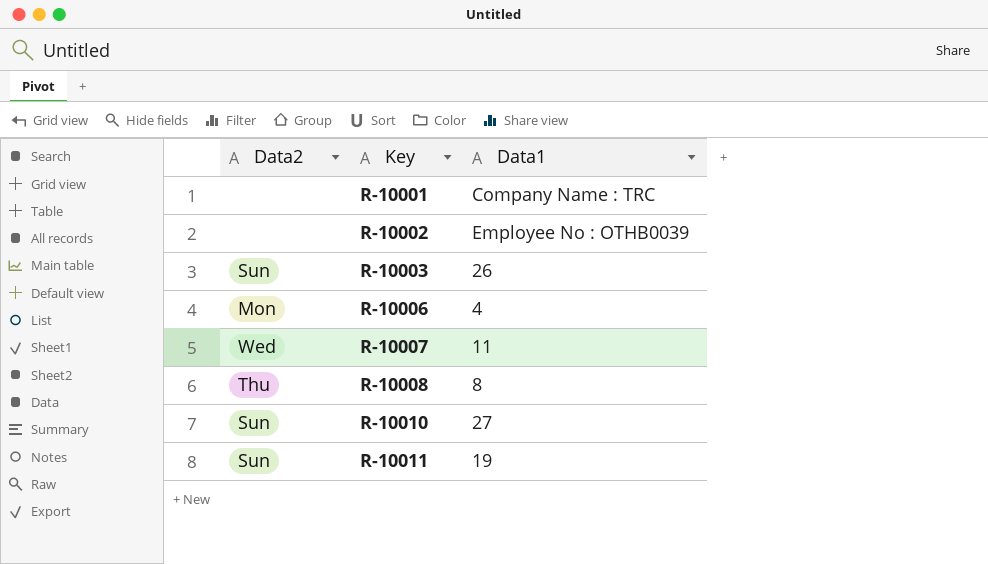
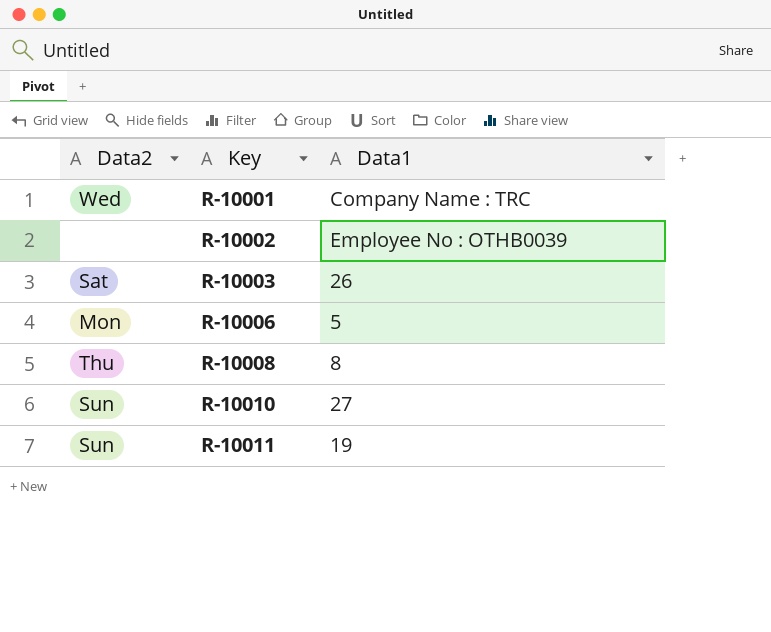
row R-10007: Wed | 11 -> none
R-10001 | Data2: none -> Wed
R-10003 | Data2: Sun -> Sat
R-10006 | Data1: 4 -> 5

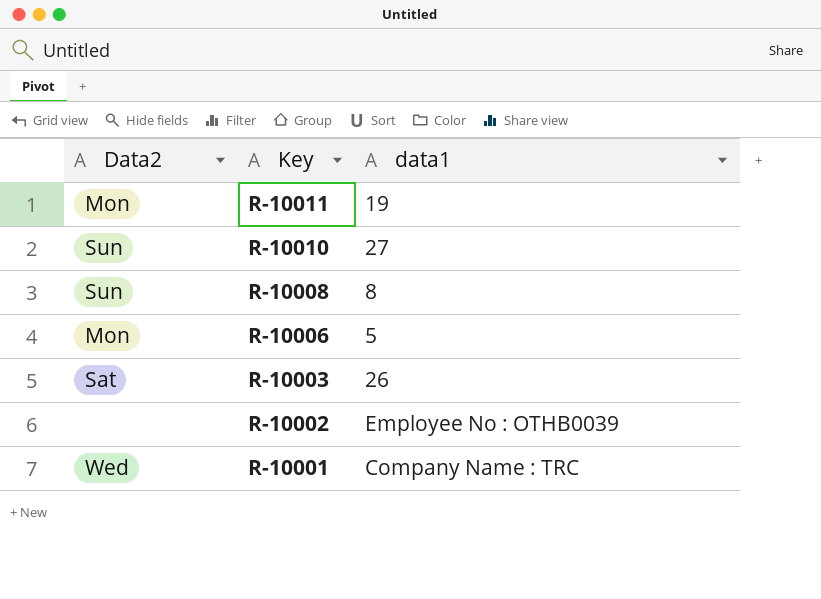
row order: Key ascending -> Key descending
column name: Data1 -> data1
R-10011 | Data2: Sun -> Mon
R-10008 | Data2: Thu -> Sun

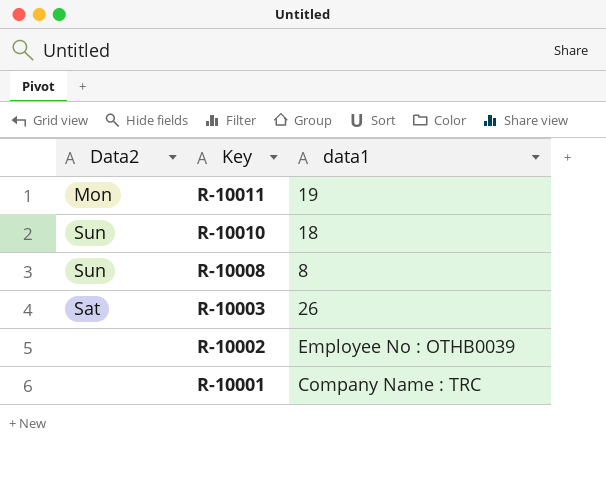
row R-10006: Mon | 5 -> none
R-10010 | data1: 27 -> 18
R-10001 | Data2: Wed -> none

